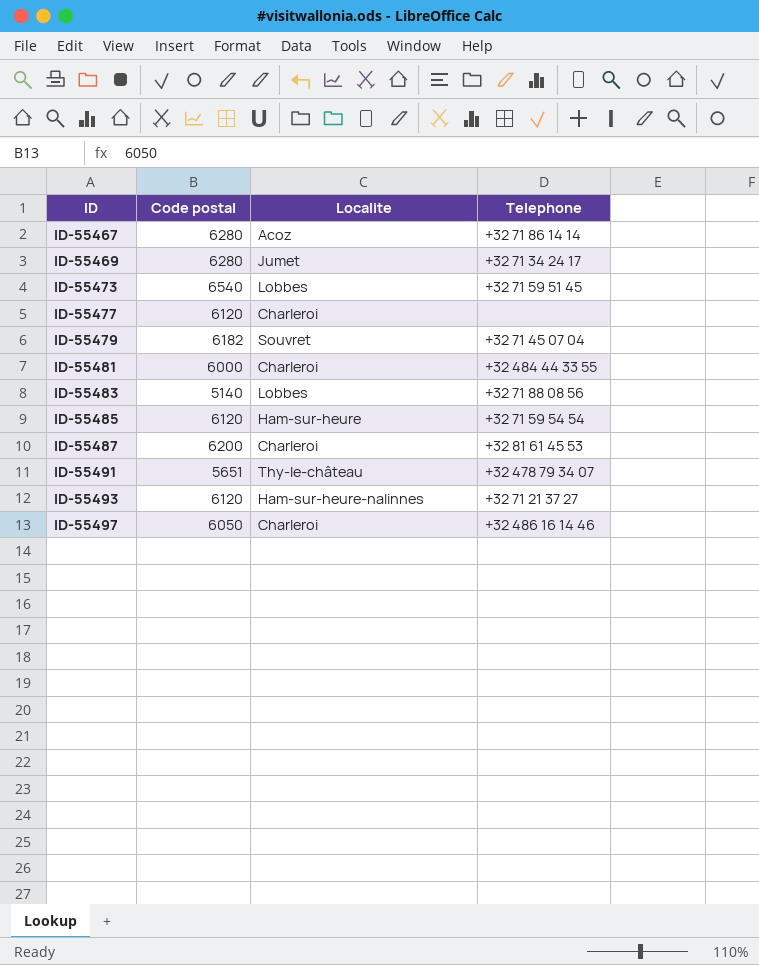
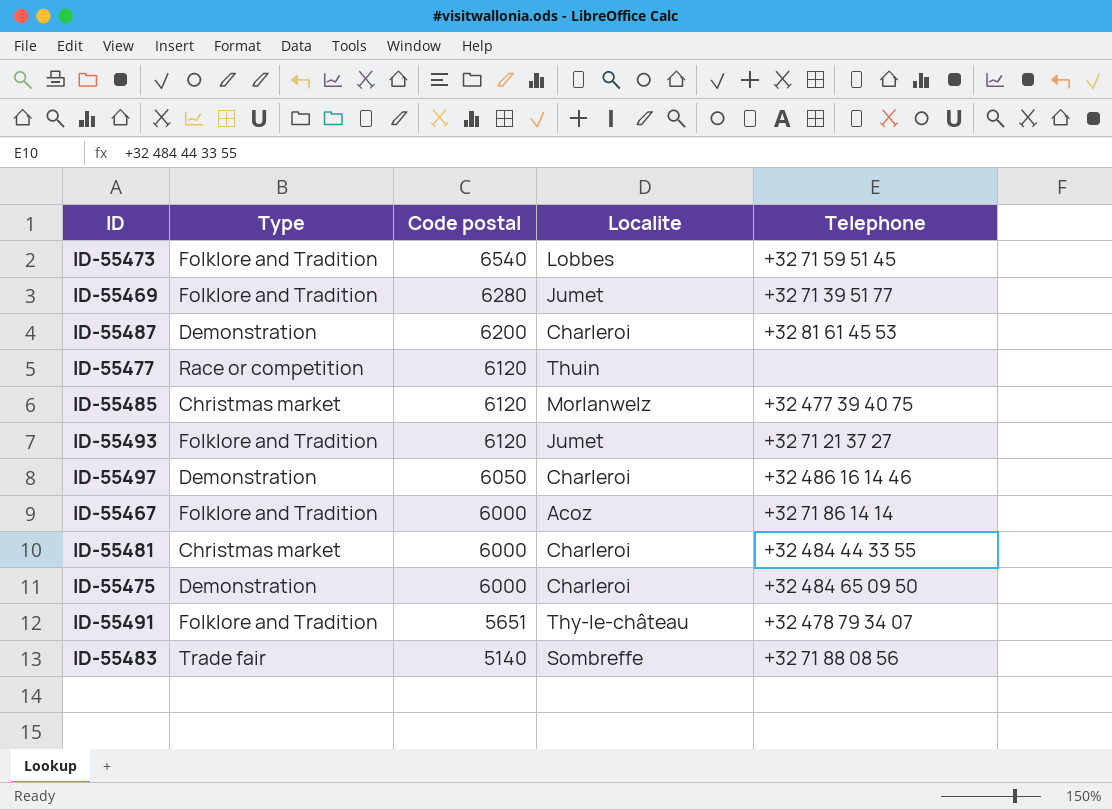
row order: ID ascending -> Code postal descending
column Type | position: none -> 2
row ID-55479: 6182 | Souvret | +32 71 45 07 04 -> none
ID-55469 | Telephone: +32 71 34 24 17 -> +32 71 39 51 77
ID-55477 | Localite: Charleroi -> Thuin
ID-55485 | Localite: Ham-sur-heure -> Morlanwelz
ID-55485 | Telephone: +32 71 59 54 54 -> +32 477 39 40 75
ID-55493 | Localite: Ham-sur-heure-nalinnes -> Jumet
ID-55467 | Code postal: 6280 -> 6000
row ID-55475: none -> Demonstration | 6000 | Charleroi | +32 484 65 09 50
ID-55483 | Localite: Lobbes -> Sombreffe

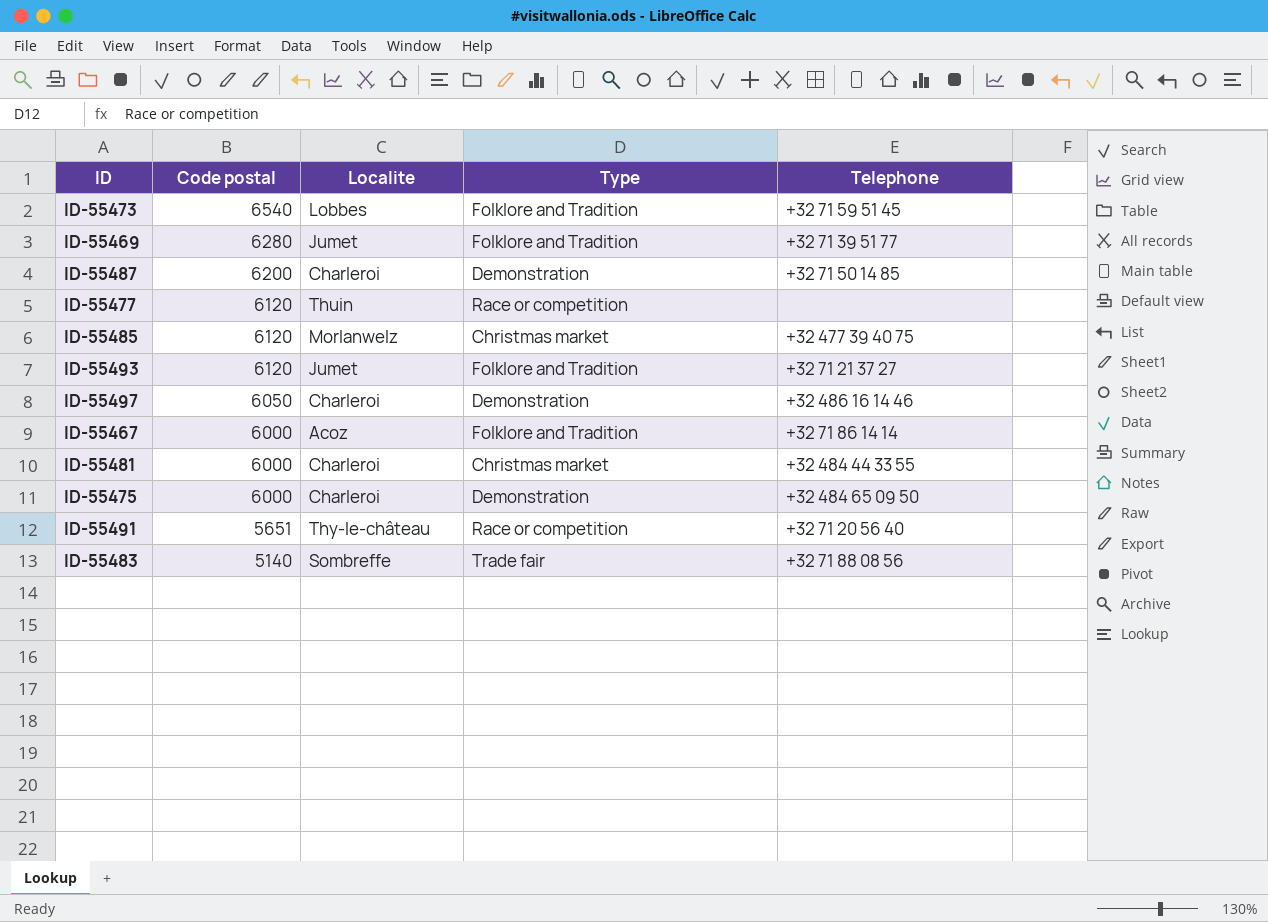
column Type | position: 2 -> 4
ID-55487 | Telephone: +32 81 61 45 53 -> +32 71 50 14 85
ID-55491 | Type: Folklore and Tradition -> Race or competition
ID-55491 | Telephone: +32 478 79 34 07 -> +32 71 20 56 40

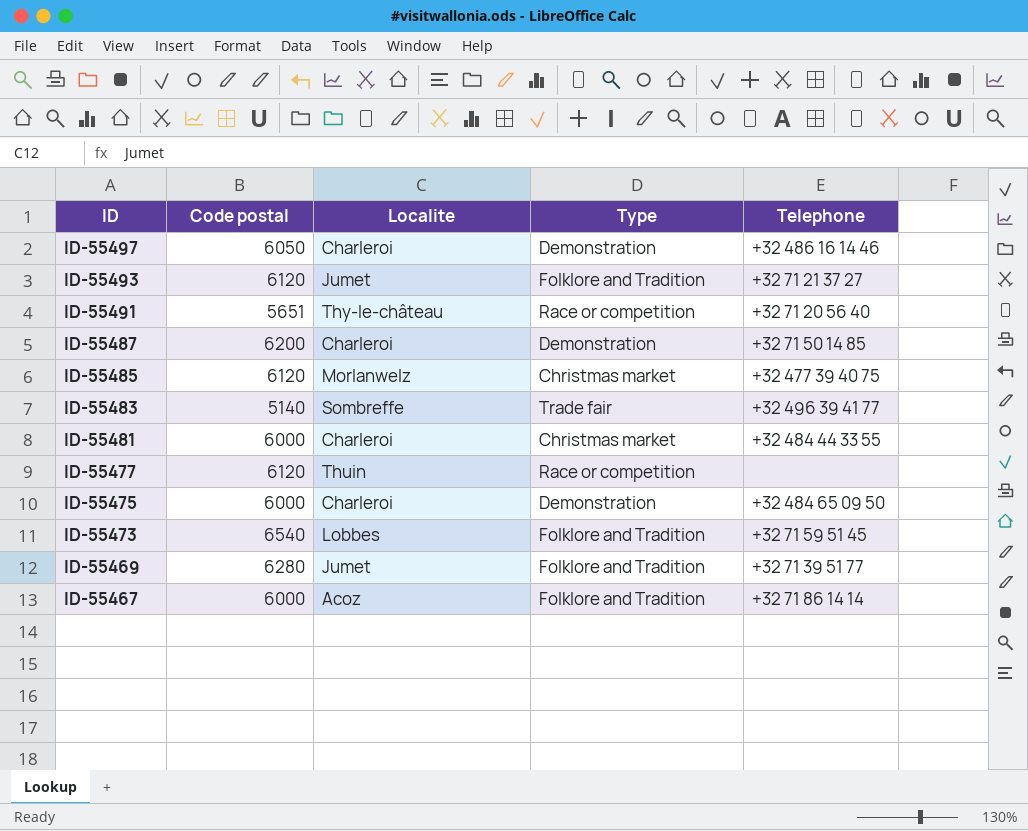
row order: Code postal descending -> ID descending
ID-55483 | Telephone: +32 71 88 08 56 -> +32 496 39 41 77

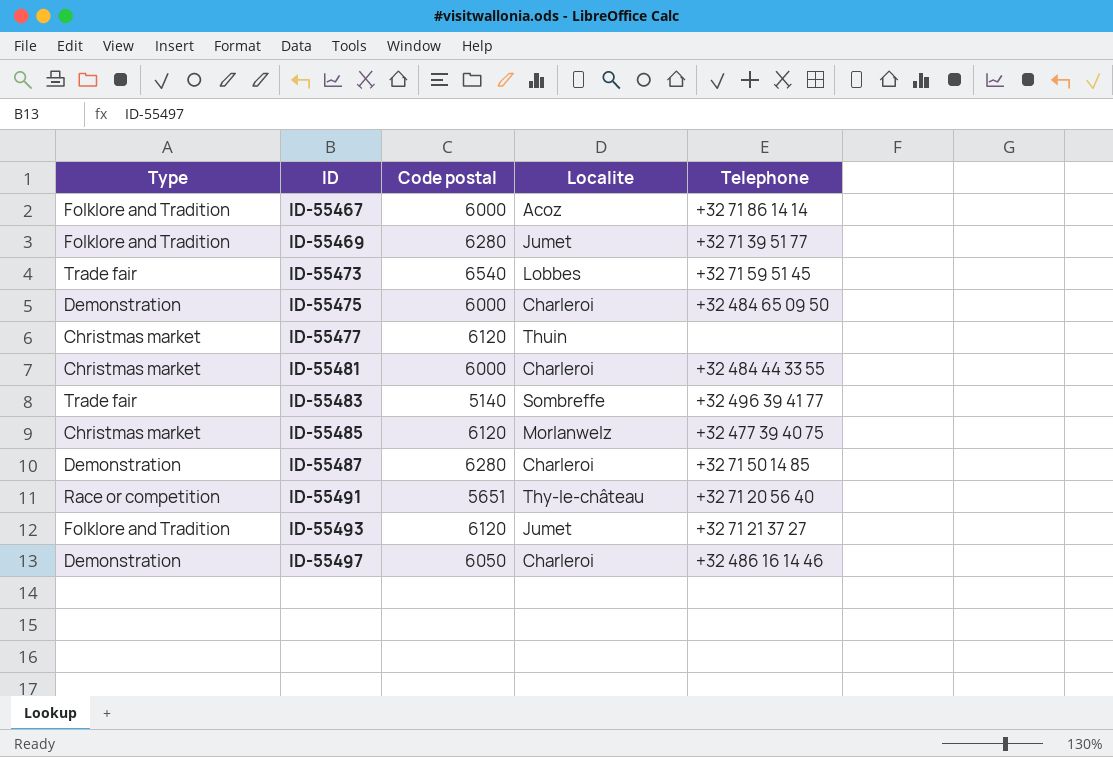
row order: ID descending -> ID ascending
column Type | position: 4 -> 1
ID-55473 | Type: Folklore and Tradition -> Trade fair
ID-55477 | Type: Race or competition -> Christmas market
ID-55487 | Code postal: 6200 -> 6280

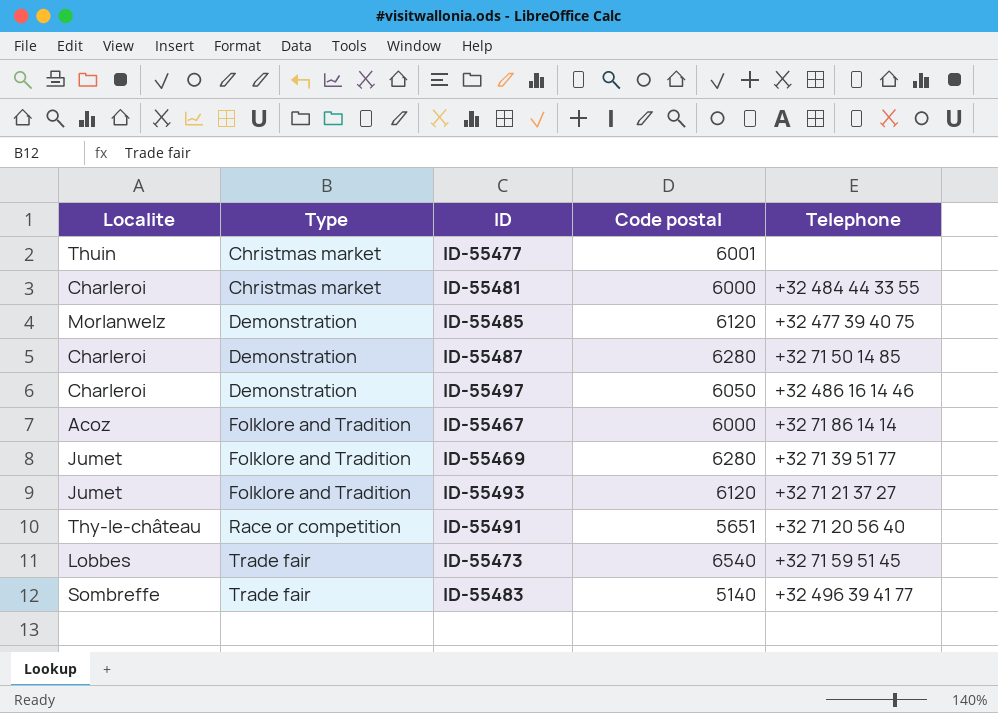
row order: ID ascending -> Type ascending
column Localite | position: 4 -> 1
row ID-55475: Demonstration | 6000 | Charleroi | +32 484 65 09 50 -> none
ID-55477 | Code postal: 6120 -> 6001
ID-55485 | Type: Christmas market -> Demonstration

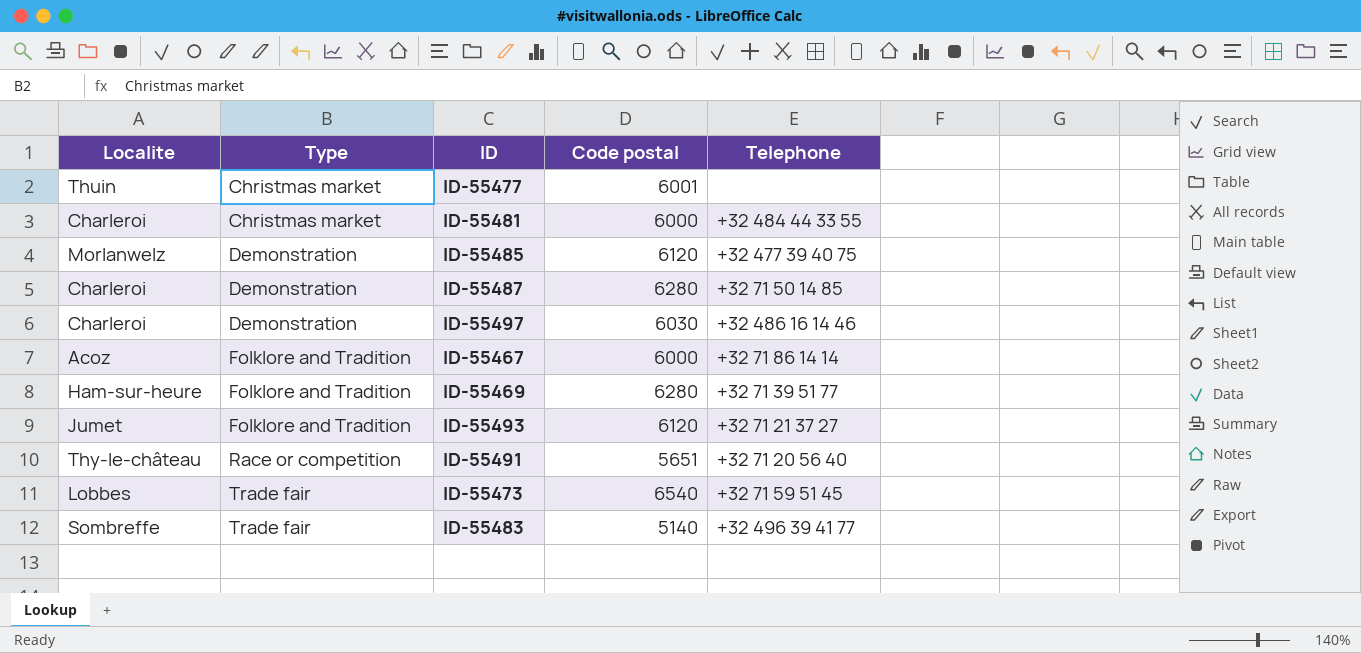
ID-55497 | Code postal: 6050 -> 6030
ID-55469 | Localite: Jumet -> Ham-sur-heure

